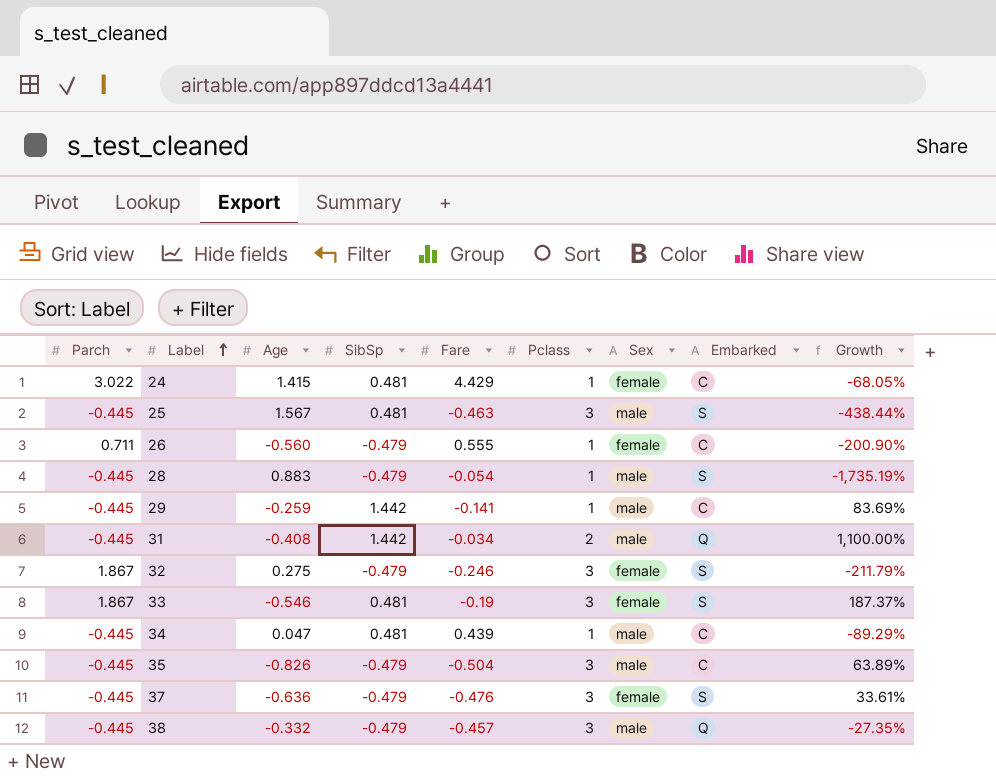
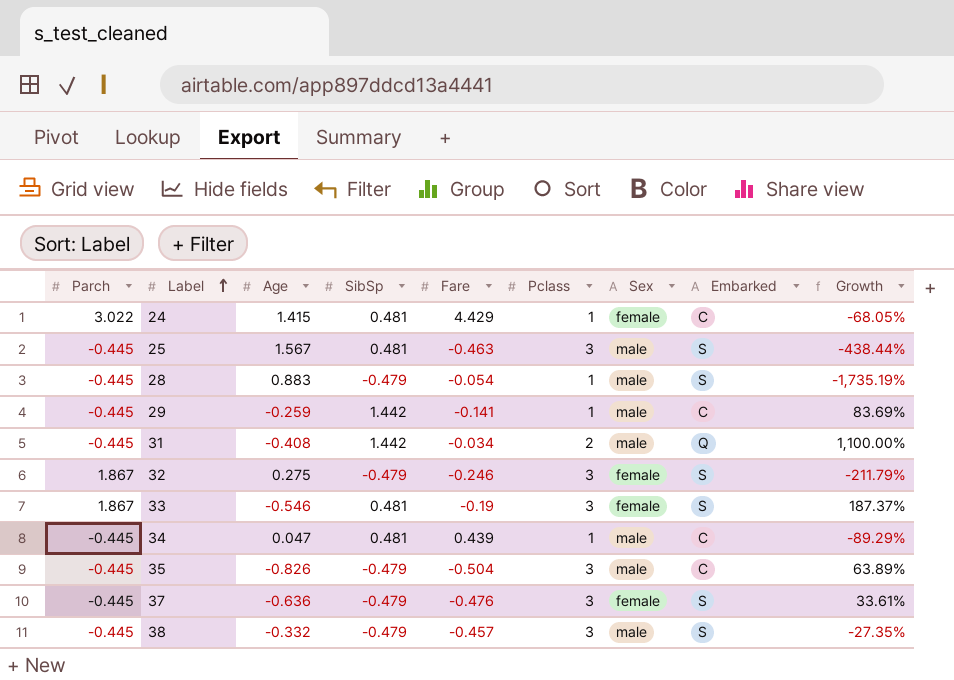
row 26: 0.711 | -0.560 | -0.479 | 0.555 | 1 | female | C | -200.90% -> none
38 | Embarked: Q -> S

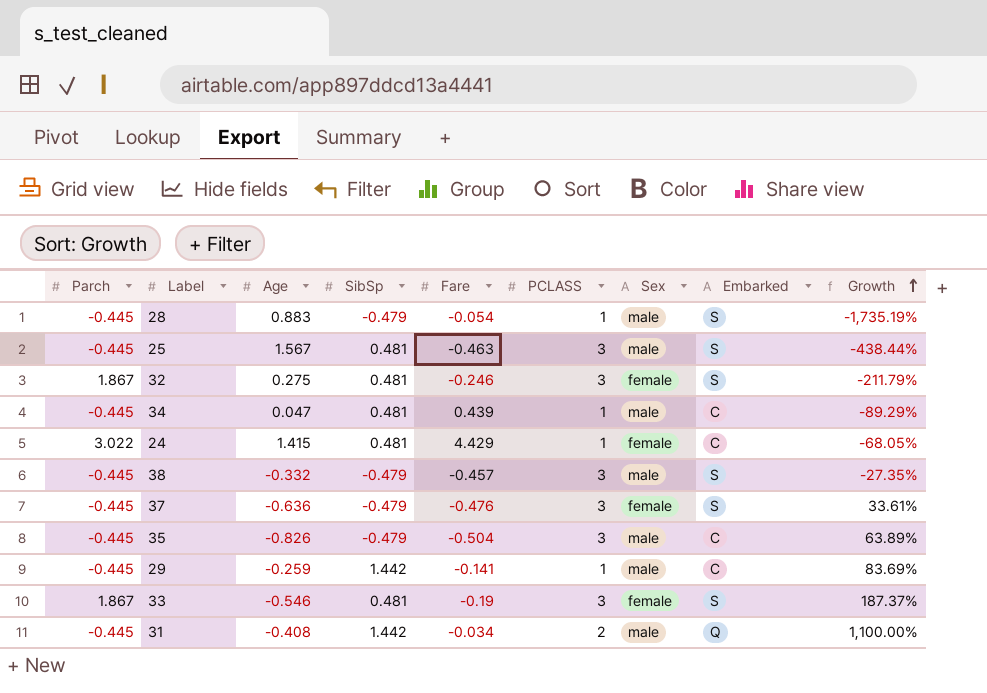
row order: Label ascending -> Growth ascending
column name: Pclass -> PCLASS
32 | SibSp: -0.479 -> 0.481

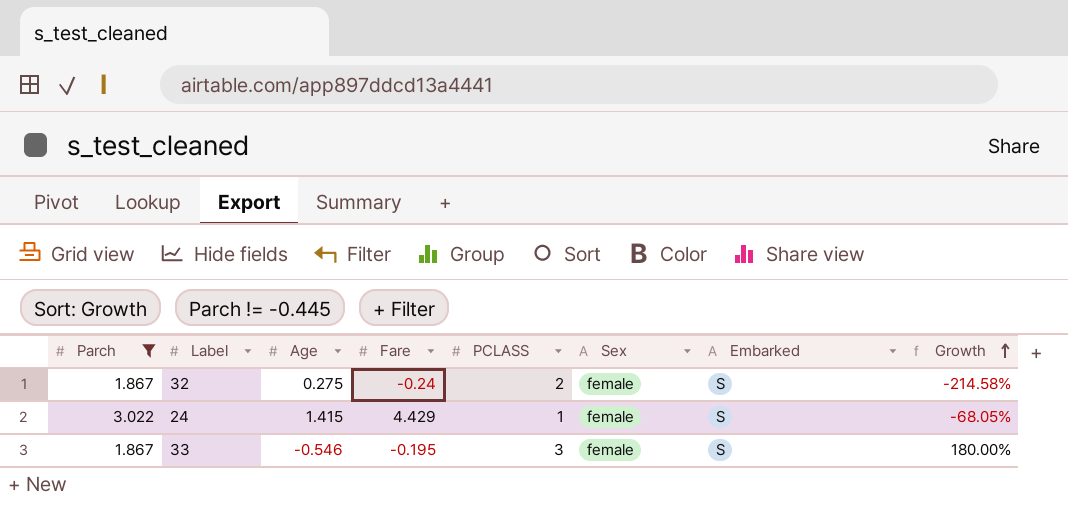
filter: none -> Parch != -0.445
column SibSp | position: 4 -> none
32 | Fare: -0.246 -> -0.24
32 | PCLASS: 3 -> 2
32 | Growth: -211.79% -> -214.58%
24 | Embarked: C -> S
33 | Fare: -0.19 -> -0.195
33 | Growth: 187.37% -> 180.00%

